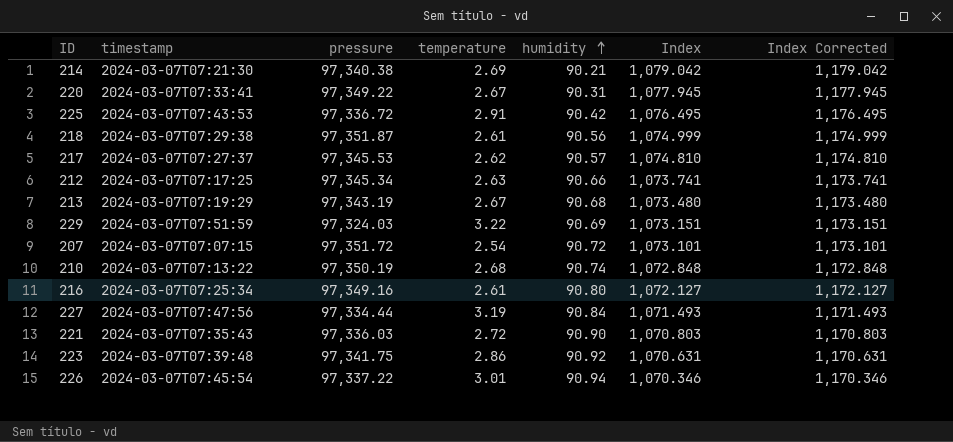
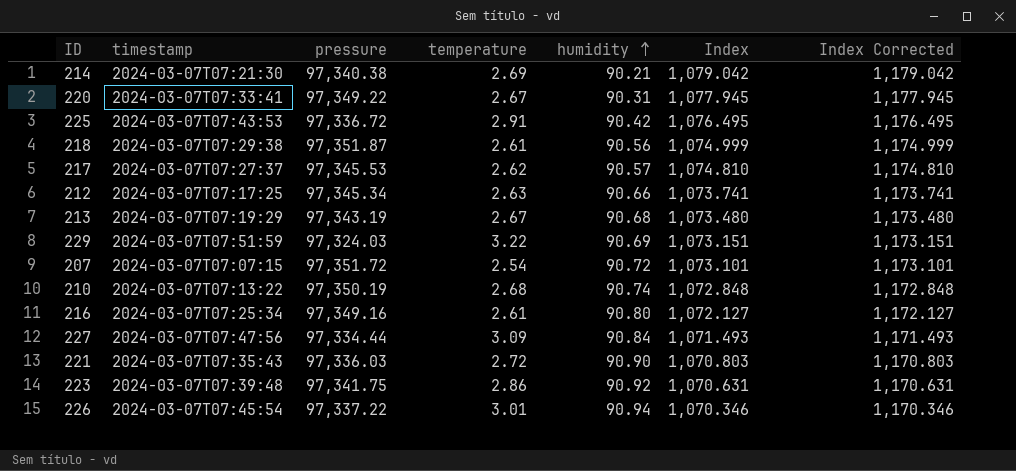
227 | temperature: 3.19 -> 3.09

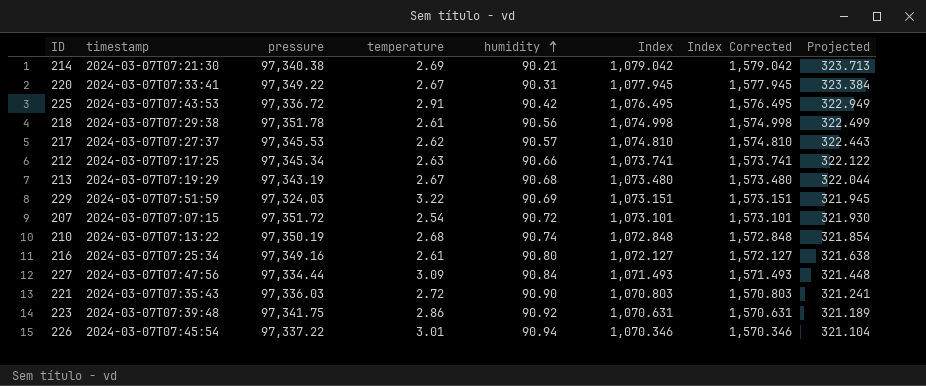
column Index Corrected | formula: [Index] + 100 -> [Index] + 500
column Projected | formula: none -> [Index] * 0.3
218 | pressure: 97,351.87 -> 97,351.78
218 | Index: 1,074.999 -> 1,074.998

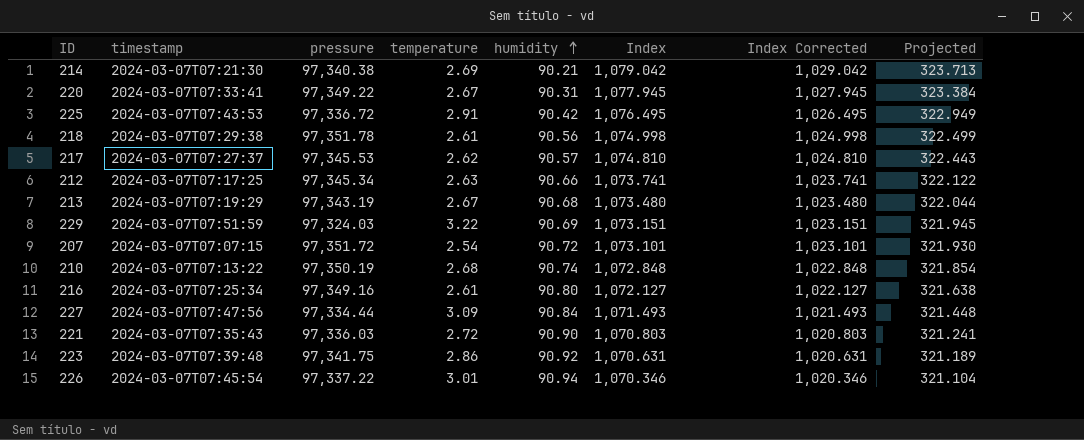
column Index Corrected | formula: [Index] + 500 -> [Index] - 50

